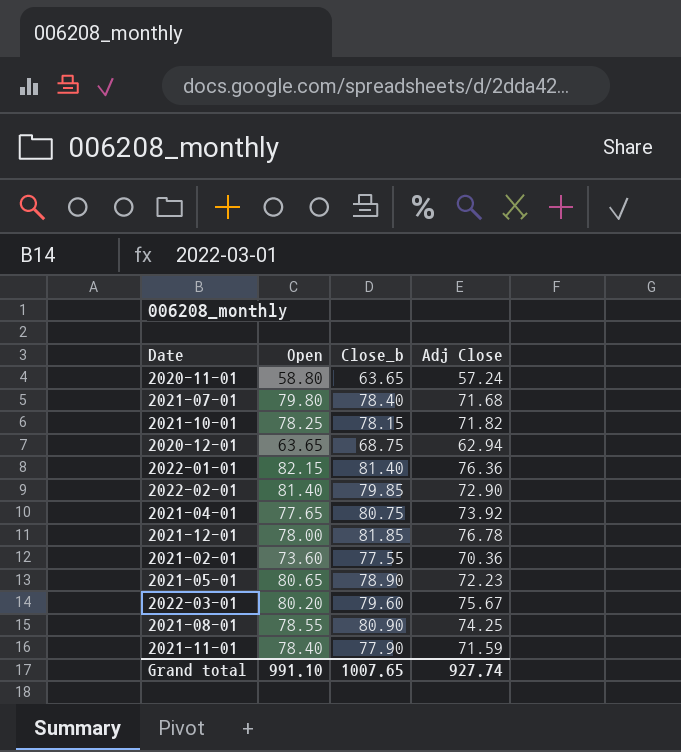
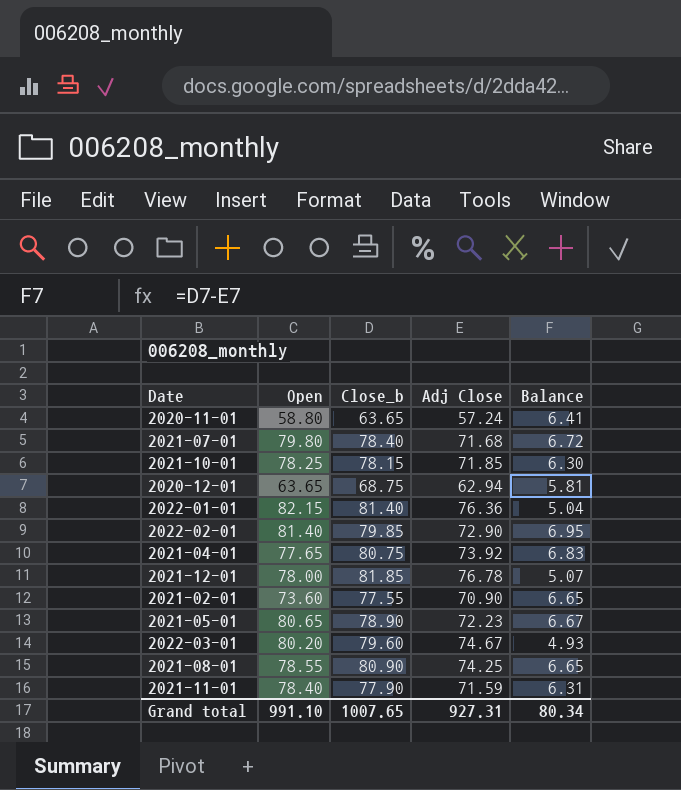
column Balance | formula: none -> [Close_b] - [Adj Close]
2021-10-01 | Adj Close: 71.82 -> 71.85
2021-02-01 | Adj Close: 70.36 -> 70.90
2022-03-01 | Adj Close: 75.67 -> 74.67
Grand total | Adj Close: 927.74 -> 927.31

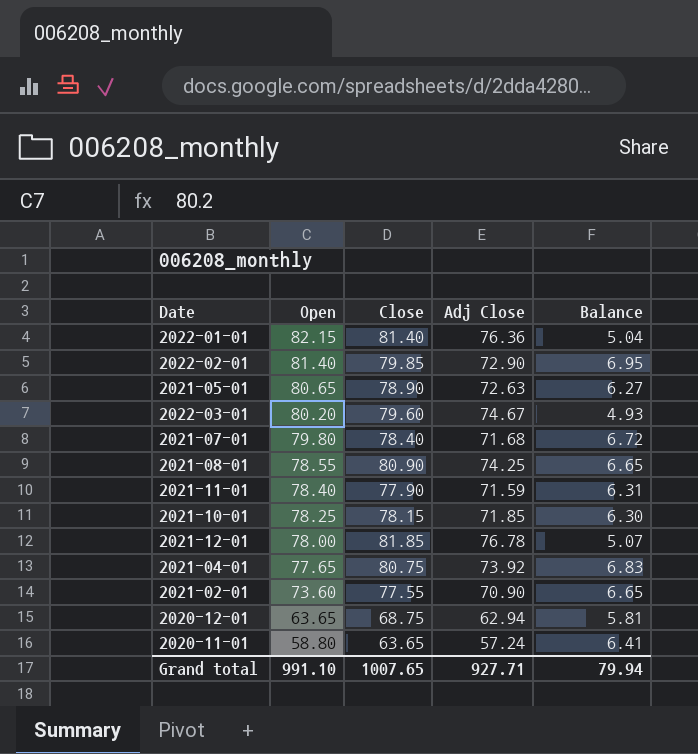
row order: none -> Open descending
column name: Close_b -> Close
2021-05-01 | Adj Close: 72.23 -> 72.63
2021-05-01 | Balance: 6.67 -> 6.27
Grand total | Adj Close: 927.31 -> 927.71
Grand total | Balance: 80.34 -> 79.94

